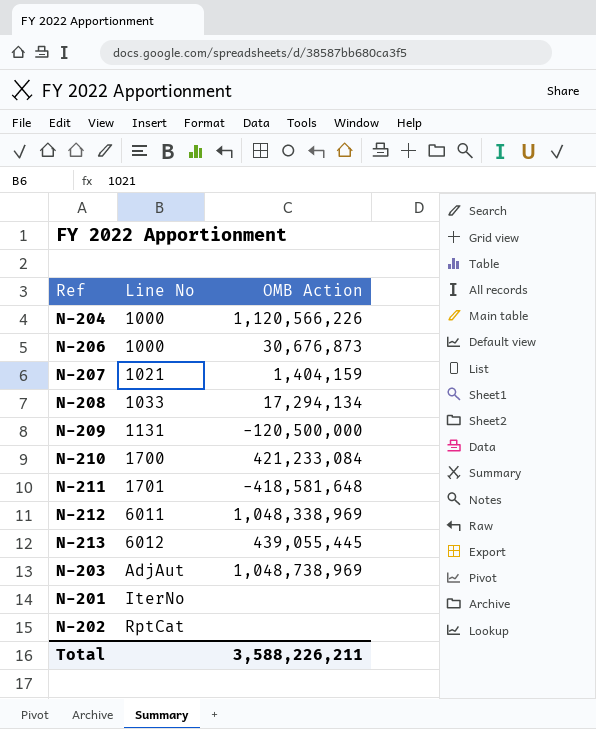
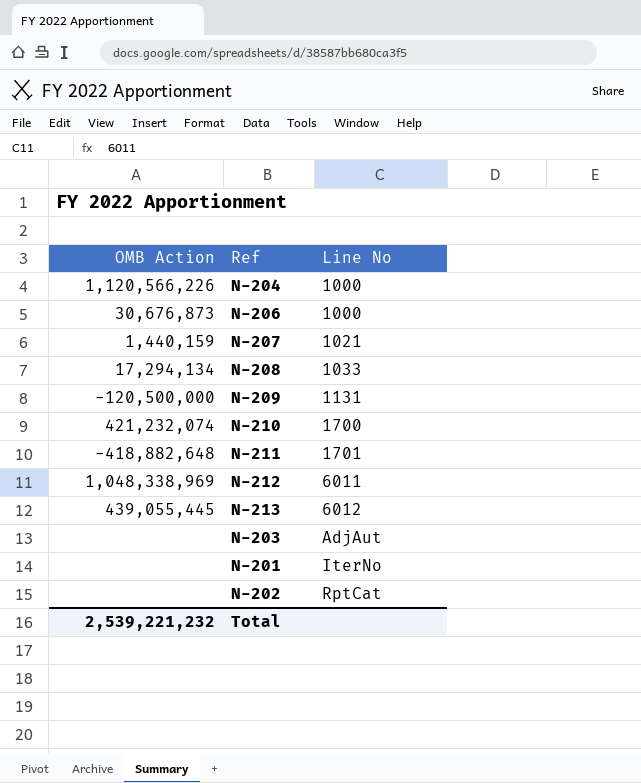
column OMB Action | position: 3 -> 1
N-207 | OMB Action: 1,404,159 -> 1,440,159
N-210 | OMB Action: 421,233,084 -> 421,232,074
N-211 | OMB Action: -418,581,648 -> -418,882,648
N-203 | OMB Action: 1,048,738,969 -> none
Total | OMB Action: 3,588,226,211 -> 2,539,221,232

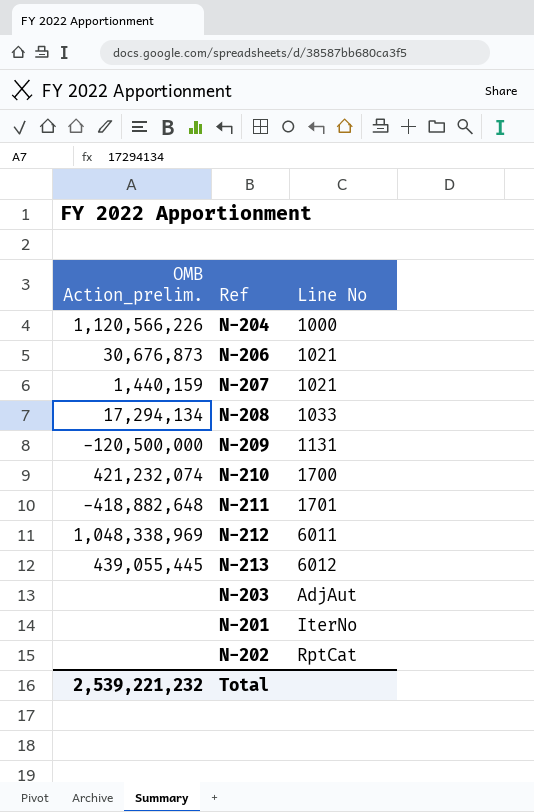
column name: OMB Action -> OMB Action_prelim.
N-206 | Line No: 1000 -> 1021

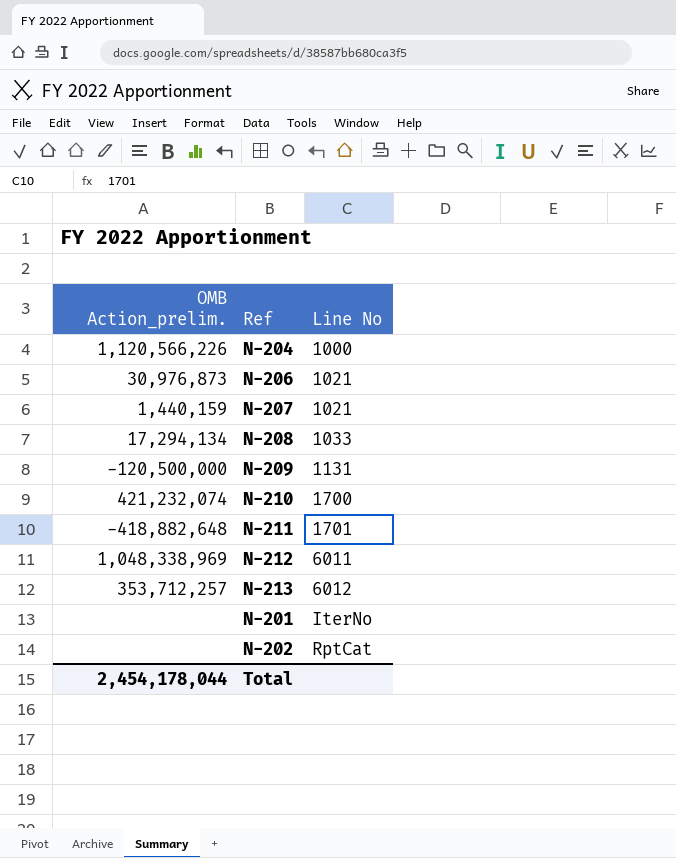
row N-203: none | AdjAut -> none
N-206 | OMB Action_prelim.: 30,676,873 -> 30,976,873
N-213 | OMB Action_prelim.: 439,055,445 -> 353,712,257
Total | OMB Action_prelim.: 2,539,221,232 -> 2,454,178,044

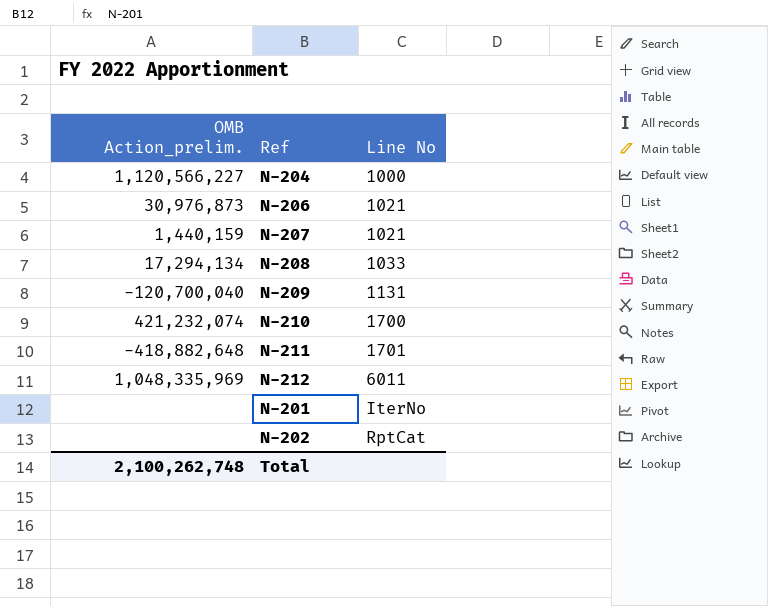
row N-213: 353,712,257 | 6012 -> none
N-204 | OMB Action_prelim.: 1,120,566,226 -> 1,120,566,227
N-209 | OMB Action_prelim.: -120,500,000 -> -120,700,040
N-212 | OMB Action_prelim.: 1,048,338,969 -> 1,048,335,969
Total | OMB Action_prelim.: 2,454,178,044 -> 2,100,262,748

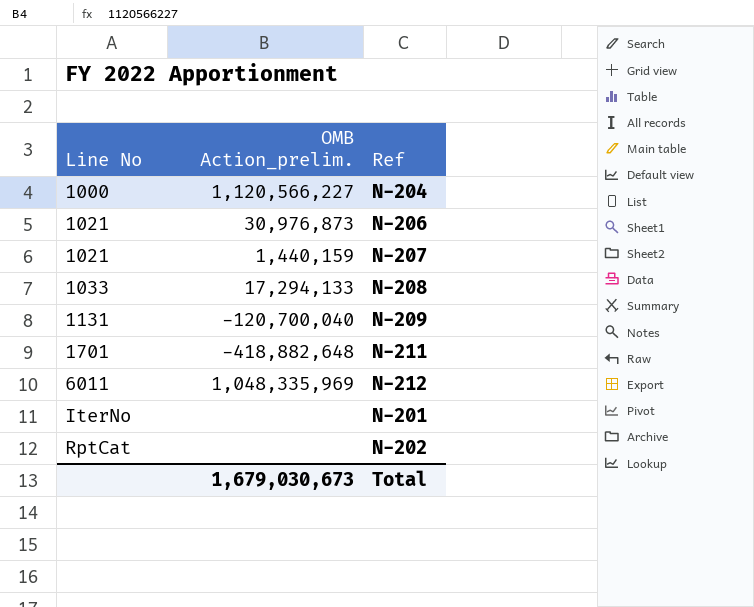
column Line No | position: 3 -> 1
row N-210: 421,232,074 | 1700 -> none
N-208 | OMB Action_prelim.: 17,294,134 -> 17,294,133
Total | OMB Action_prelim.: 2,100,262,748 -> 1,679,030,673

